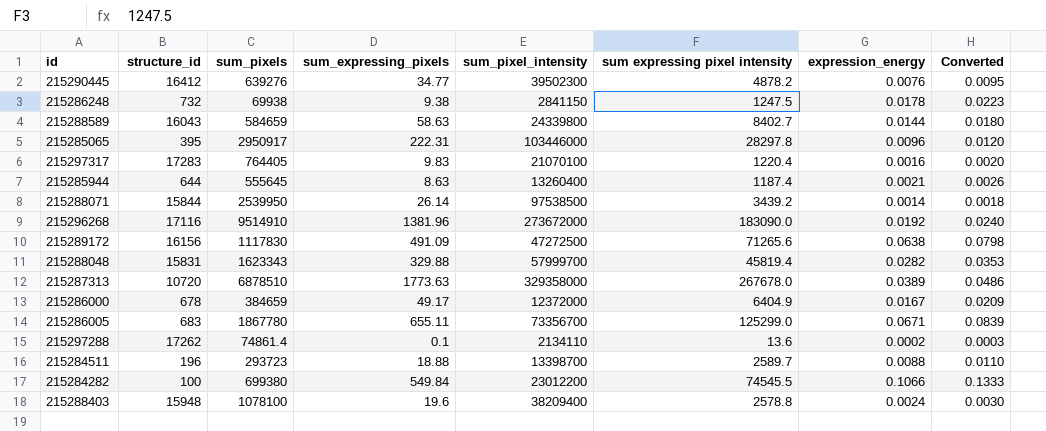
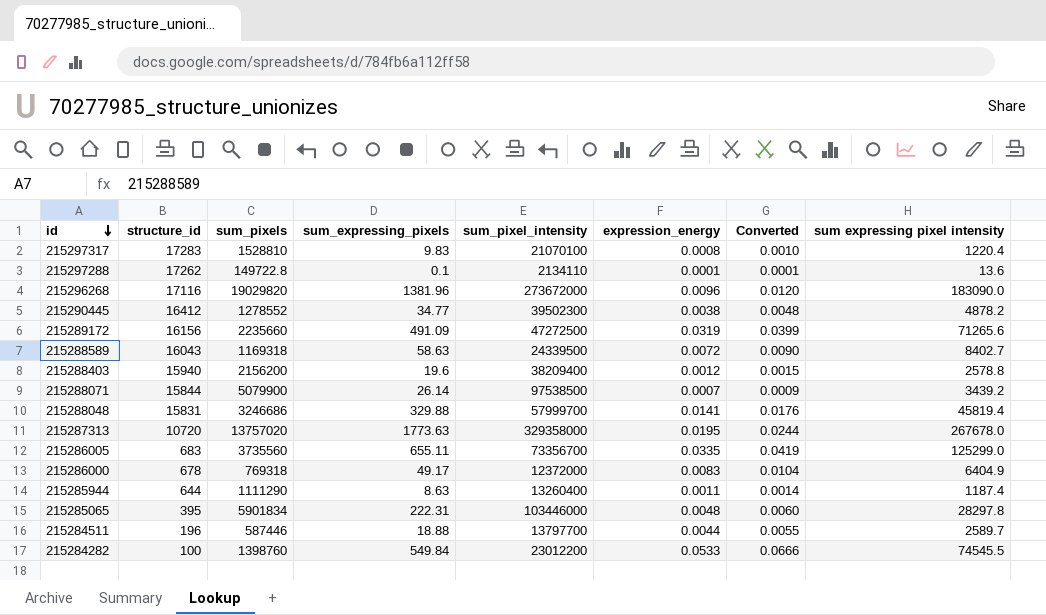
row order: none -> id descending
column sum expressing pixel intensity | position: 6 -> 8
row 215286248: 732 | 69938 | 9.38 | 2841150 | 1247.5 | 0.0178 | 0.0223 -> none
215297317 | sum_pixels: 764405 -> 1528810
215297317 | expression_energy: 0.0016 -> 0.0008
215297317 | Converted: 0.0020 -> 0.0010
215297288 | sum_pixels: 74861.4 -> 149722.8
215297288 | expression_energy: 0.0002 -> 0.0001
215297288 | Converted: 0.0003 -> 0.0001
215296268 | sum_pixels: 9514910 -> 19029820
215296268 | expression_energy: 0.0192 -> 0.0096
215296268 | Converted: 0.0240 -> 0.0120
215290445 | sum_pixels: 639276 -> 1278552
215290445 | expression_energy: 0.0076 -> 0.0038
215290445 | Converted: 0.0095 -> 0.0048
215289172 | sum_pixels: 1117830 -> 2235660
215289172 | expression_energy: 0.0638 -> 0.0319
215289172 | Converted: 0.0798 -> 0.0399
215288589 | sum_pixels: 584659 -> 1169318
215288589 | sum_pixel_intensity: 24339800 -> 24339500
215288589 | expression_energy: 0.0144 -> 0.0072
215288589 | Converted: 0.0180 -> 0.0090
215288403 | structure_id: 15948 -> 15940
215288403 | sum_pixels: 1078100 -> 2156200
215288403 | expression_energy: 0.0024 -> 0.0012
215288403 | Converted: 0.0030 -> 0.0015
215288071 | sum_pixels: 2539950 -> 5079900
215288071 | expression_energy: 0.0014 -> 0.0007
215288071 | Converted: 0.0018 -> 0.0009
215288048 | sum_pixels: 1623343 -> 3246686
215288048 | expression_energy: 0.0282 -> 0.0141
215288048 | Converted: 0.0353 -> 0.0176
215287313 | sum_pixels: 6878510 -> 13757020
215287313 | expression_energy: 0.0389 -> 0.0195
215287313 | Converted: 0.0486 -> 0.0244
215286005 | sum_pixels: 1867780 -> 3735560
215286005 | expression_energy: 0.0671 -> 0.0335
215286005 | Converted: 0.0839 -> 0.0419
215286000 | sum_pixels: 384659 -> 769318
215286000 | expression_energy: 0.0167 -> 0.0083
215286000 | Converted: 0.0209 -> 0.0104
215285944 | sum_pixels: 555645 -> 1111290
215285944 | expression_energy: 0.0021 -> 0.0011
215285944 | Converted: 0.0026 -> 0.0014
215285065 | sum_pixels: 2950917 -> 5901834
215285065 | expression_energy: 0.0096 -> 0.0048
215285065 | Converted: 0.0120 -> 0.0060
215284511 | sum_pixels: 293723 -> 587446
215284511 | sum_pixel_intensity: 13398700 -> 13797700
215284511 | expression_energy: 0.0088 -> 0.0044
215284511 | Converted: 0.0110 -> 0.0055
215284282 | sum_pixels: 699380 -> 1398760
215284282 | expression_energy: 0.1066 -> 0.0533
215284282 | Converted: 0.1333 -> 0.0666

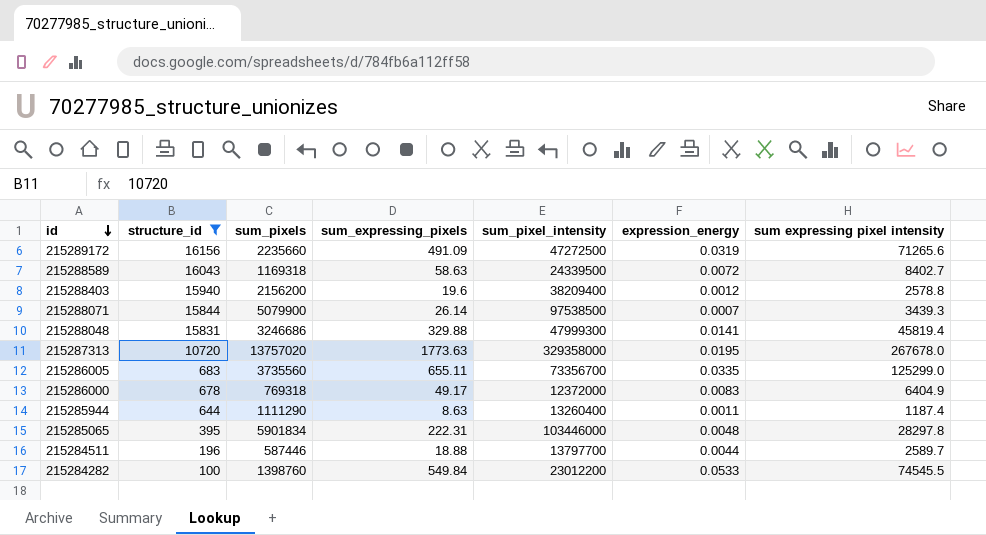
filter: none -> structure_id <= 16156
column Converted | formula: [expression_energy] * 1.25 -> none
215288071 | sum expressing pixel intensity: 3439.2 -> 3439.3
215288048 | sum_pixel_intensity: 57999700 -> 47999300

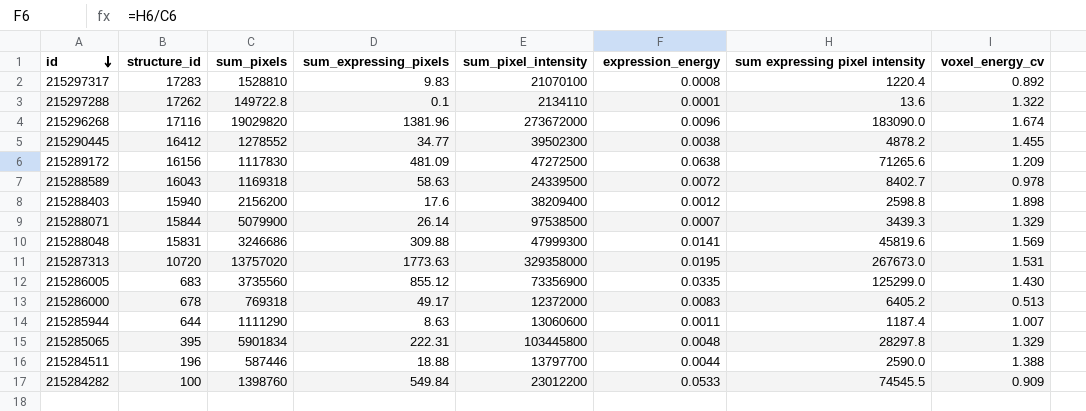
filter: structure_id <= 16156 -> none
column voxel_energy_cv | position: none -> 8
215289172 | sum_pixels: 2235660 -> 1117830
215289172 | sum_expressing_pixels: 491.09 -> 481.09
215289172 | expression_energy: 0.0319 -> 0.0638
215288403 | sum_expressing_pixels: 19.6 -> 17.6
215288403 | sum expressing pixel intensity: 2578.8 -> 2598.8
215288048 | sum_expressing_pixels: 329.88 -> 309.88
215288048 | sum expressing pixel intensity: 45819.4 -> 45819.6
215287313 | sum expressing pixel intensity: 267678.0 -> 267673.0
215286005 | sum_expressing_pixels: 655.11 -> 855.12
215286005 | sum_pixel_intensity: 73356700 -> 73356900
215286000 | sum expressing pixel intensity: 6404.9 -> 6405.2
215285944 | sum_pixel_intensity: 13260400 -> 13060600
215285065 | sum_pixel_intensity: 103446000 -> 103445800
215284511 | sum expressing pixel intensity: 2589.7 -> 2590.0

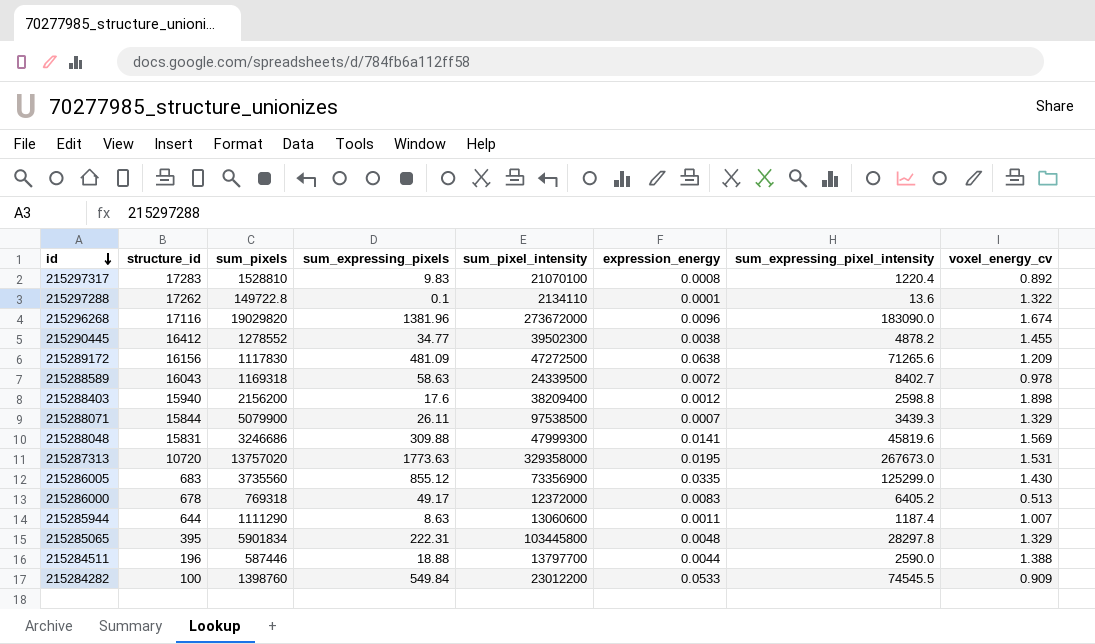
column name: sum expressing pixel intensity -> sum_expressing_pixel_intensity
215288071 | sum_expressing_pixels: 26.14 -> 26.11

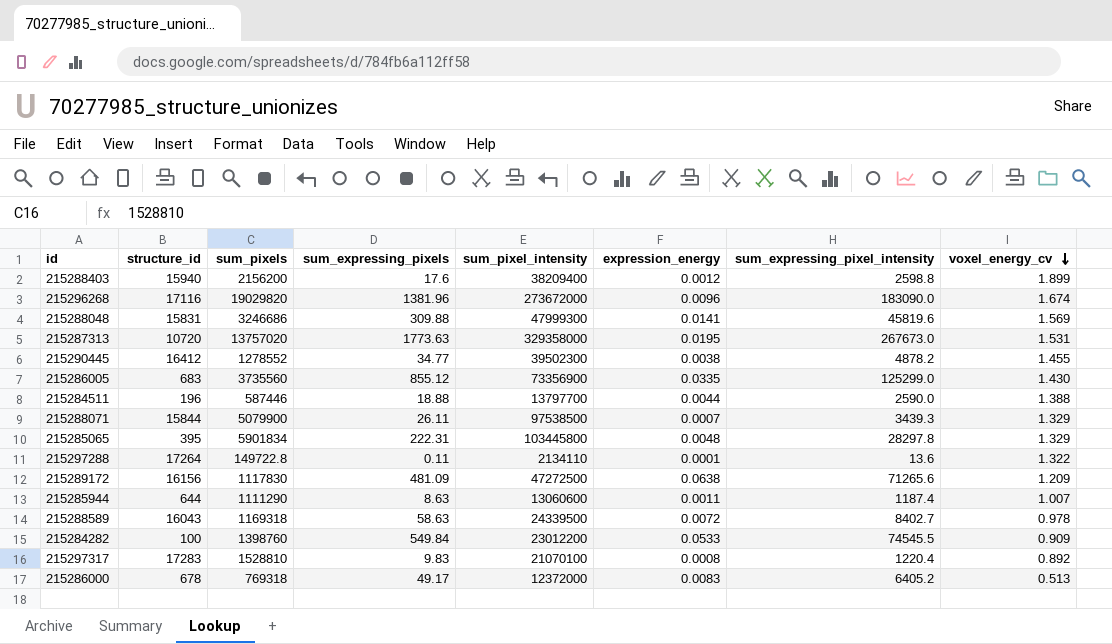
row order: id descending -> voxel_energy_cv descending
215288403 | voxel_energy_cv: 1.898 -> 1.899
215297288 | structure_id: 17262 -> 17264
215297288 | sum_expressing_pixels: 0.1 -> 0.11

